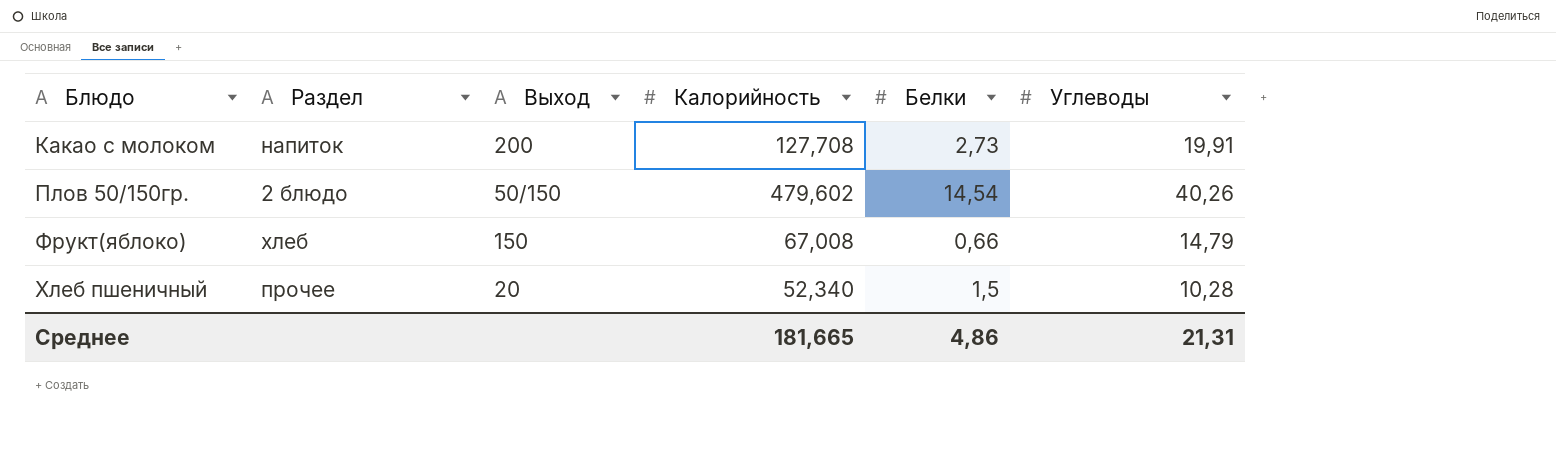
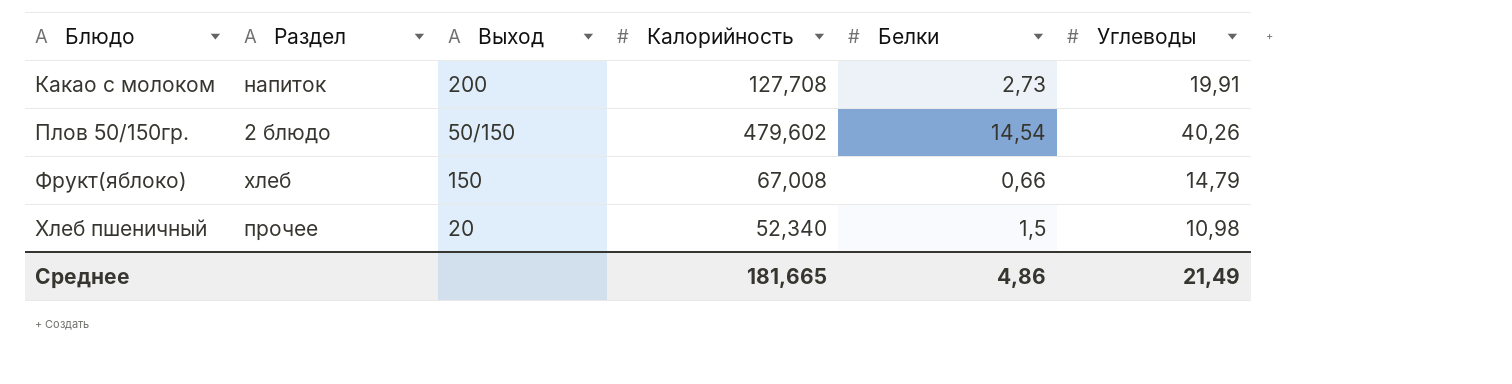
Хлеб пшеничный | Углеводы: 10,28 -> 10,98
Среднее | Углеводы: 21,31 -> 21,49

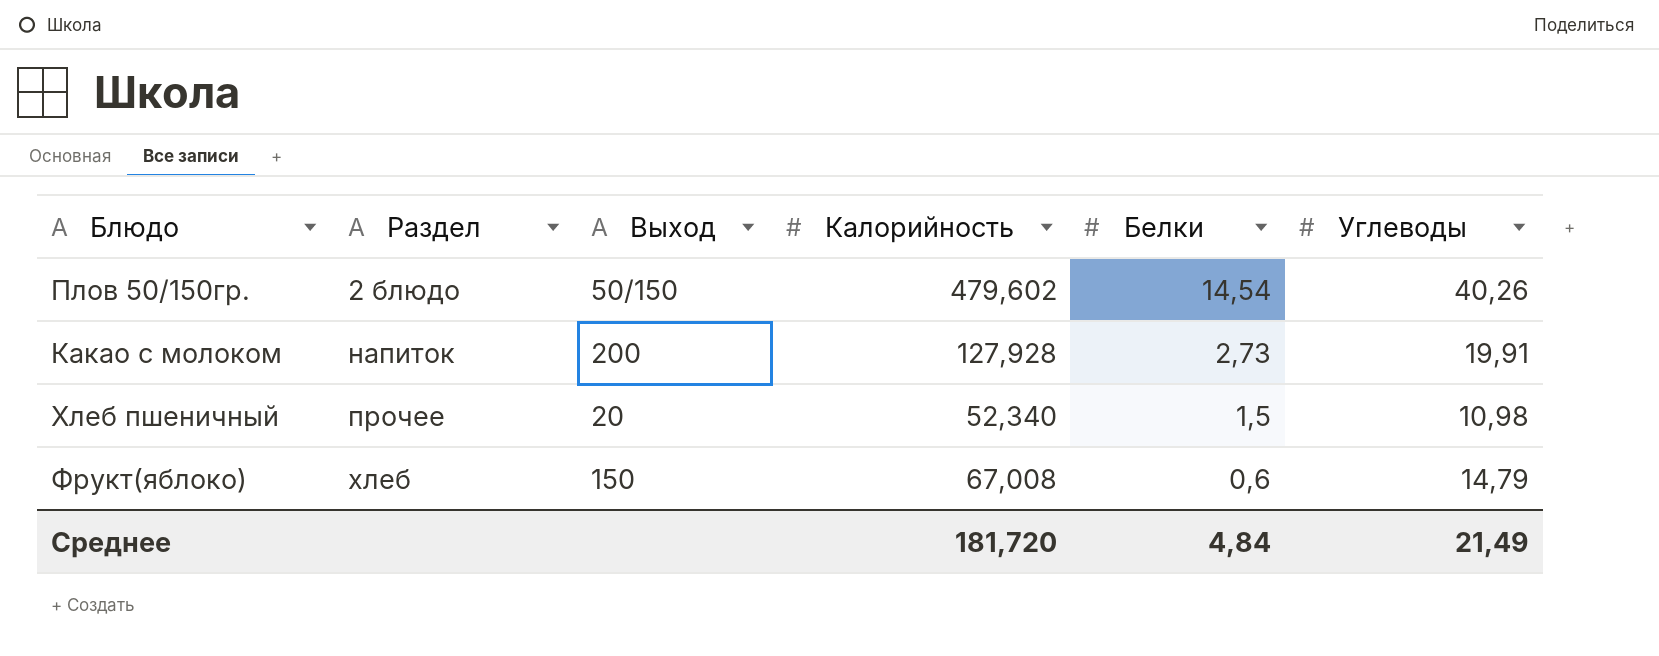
row order: Блюдо ascending -> Раздел ascending
Какао с молоком | Калорийность: 127,708 -> 127,928
Фрукт(яблоко) | Белки: 0,66 -> 0,6
Среднее | Калорийность: 181,665 -> 181,720
Среднее | Белки: 4,86 -> 4,84

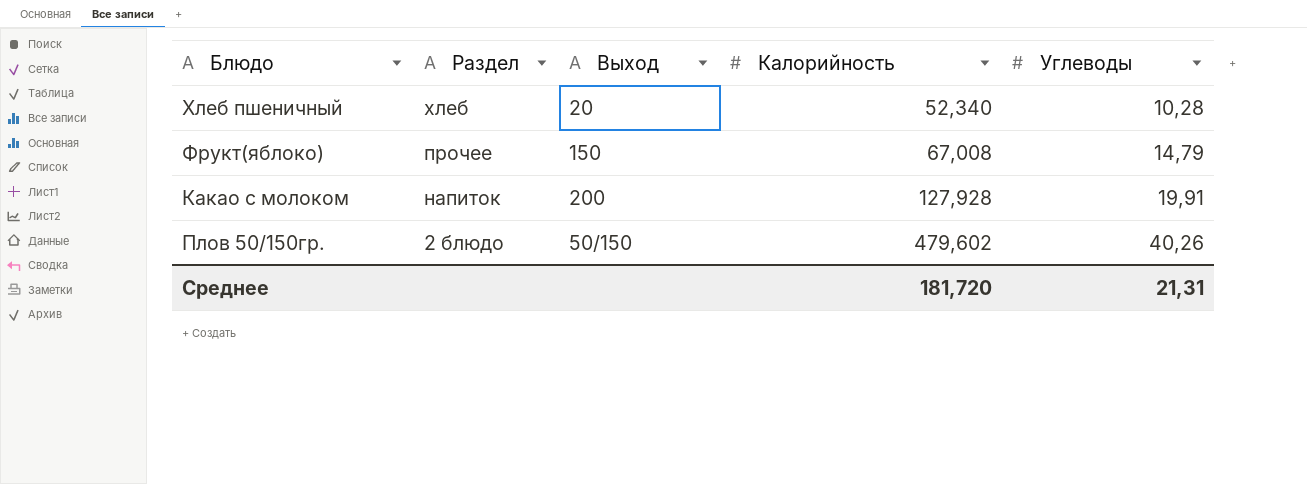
row order: Раздел ascending -> Раздел descending
column Белки | position: 5 -> none
Хлеб пшеничный | Раздел: прочее -> хлеб
Хлеб пшеничный | Углеводы: 10,98 -> 10,28
Фрукт(яблоко) | Раздел: хлеб -> прочее
Среднее | Углеводы: 21,49 -> 21,31

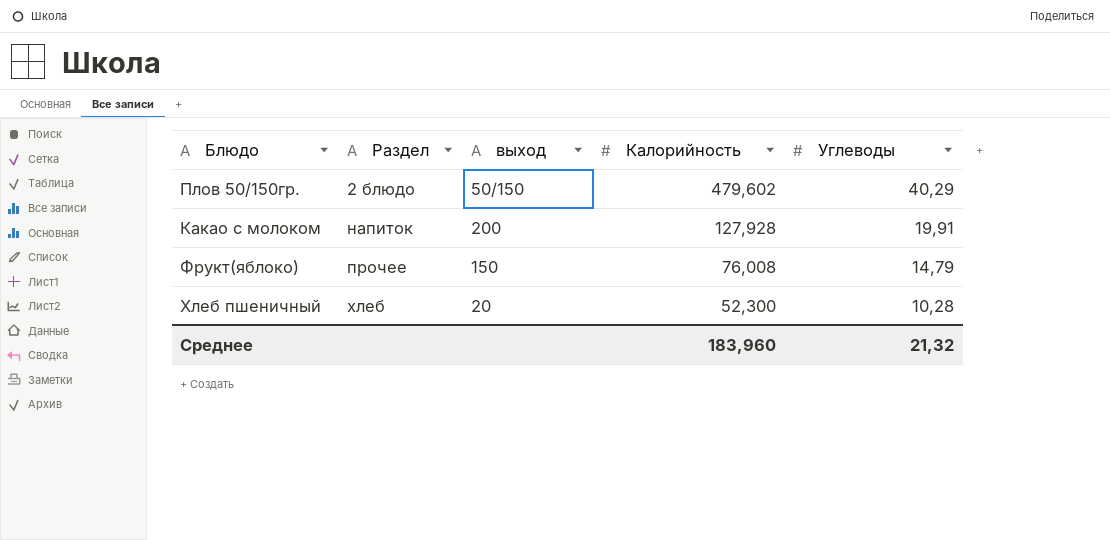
row order: Раздел descending -> Раздел ascending
column name: Выход -> выход
Плов 50/150гр. | Углеводы: 40,26 -> 40,29
Фрукт(яблоко) | Калорийность: 67,008 -> 76,008
Хлеб пшеничный | Калорийность: 52,340 -> 52,300
Среднее | Калорийность: 181,720 -> 183,960
Среднее | Углеводы: 21,31 -> 21,32

